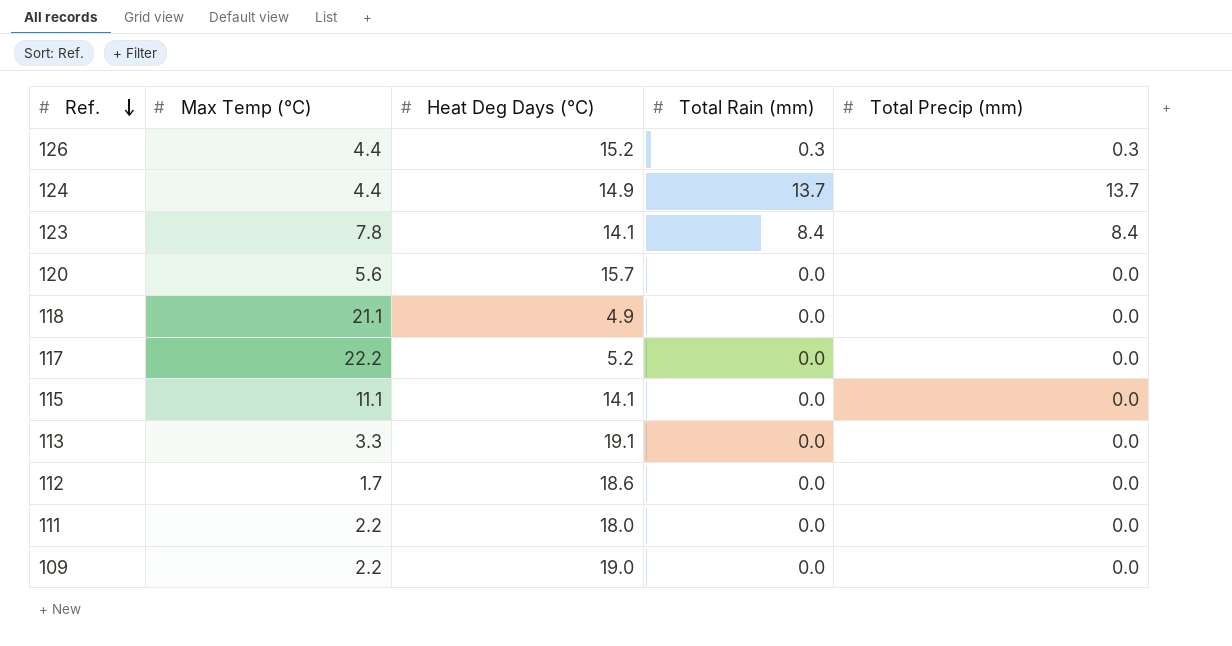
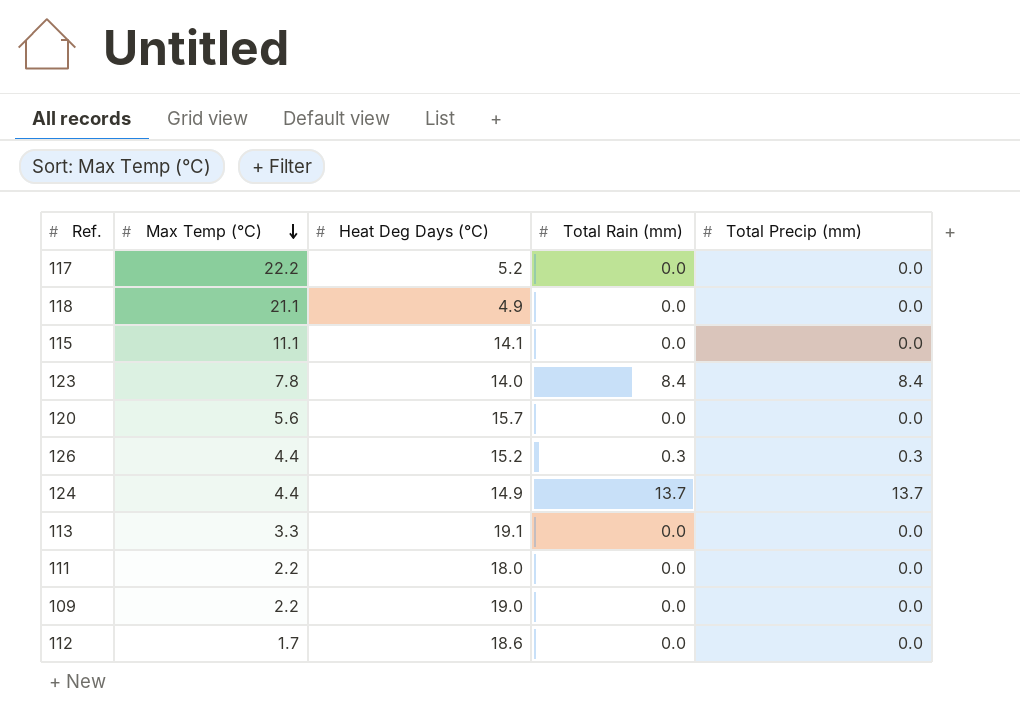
row order: Ref. descending -> Max Temp (°C) descending
123 | Heat Deg Days (°C): 14.1 -> 14.0

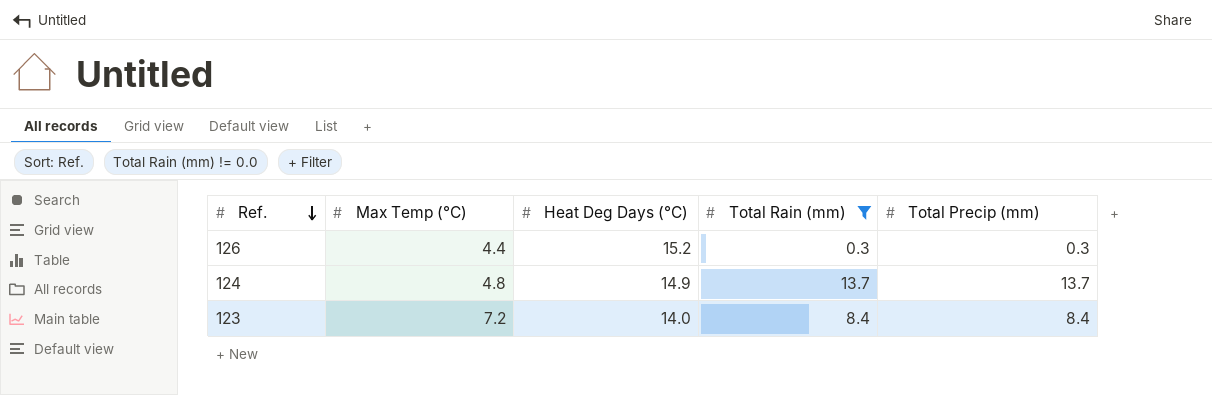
filter: none -> Total Rain (mm) != 0.0
row order: Max Temp (°C) descending -> Ref. descending
124 | Max Temp (°C): 4.4 -> 4.8
123 | Max Temp (°C): 7.8 -> 7.2

